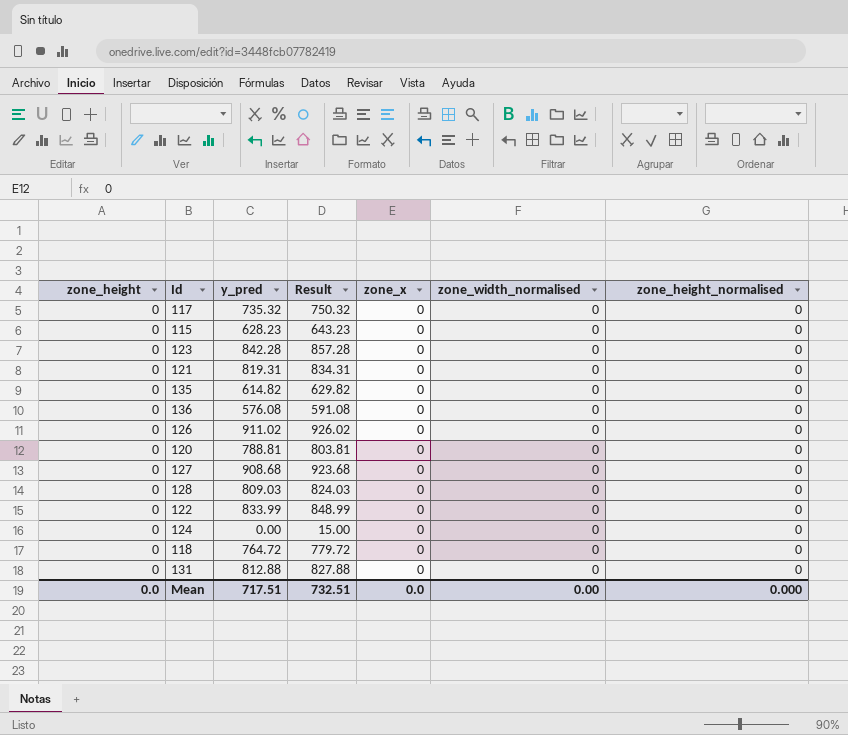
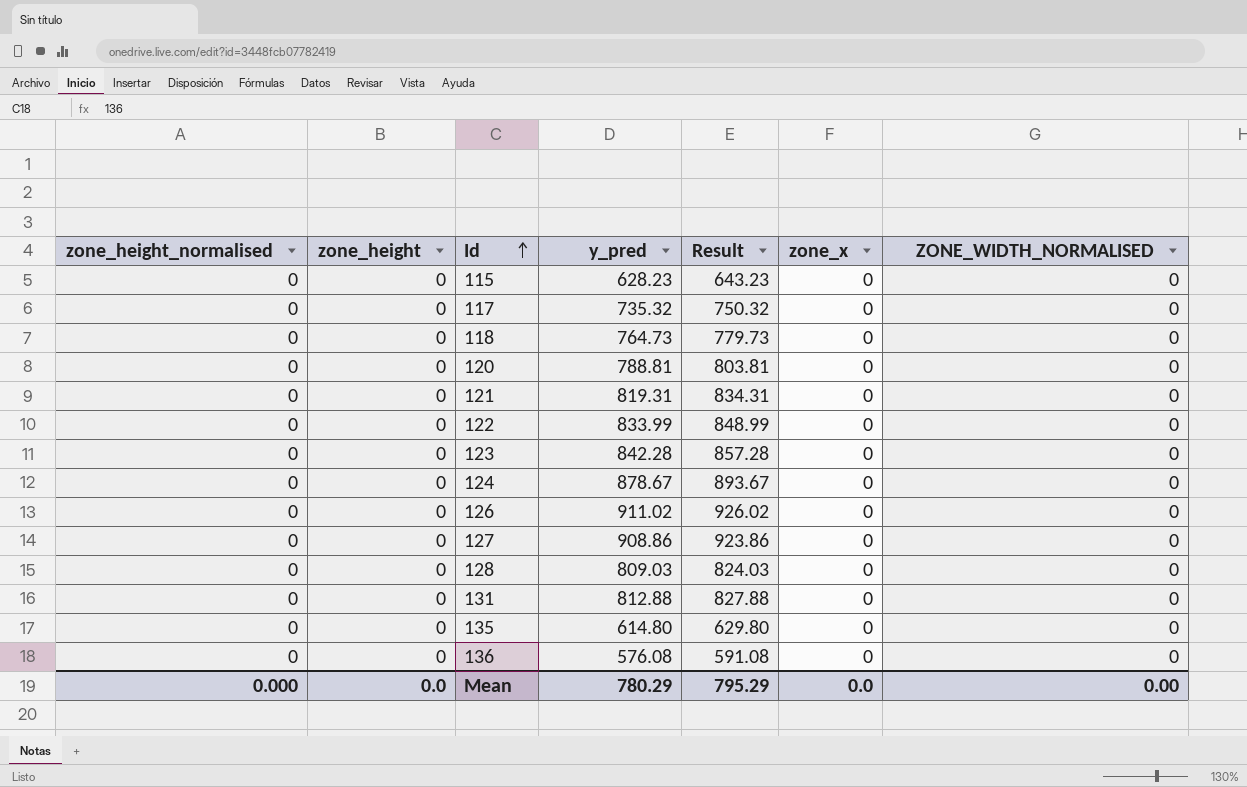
row order: none -> Id ascending
column zone_height_normalised | position: 7 -> 1
column name: zone_width_normalised -> ZONE_WIDTH_NORMALISED
118 | y_pred: 764.72 -> 764.73
118 | Result: 779.72 -> 779.73
124 | y_pred: 0.00 -> 878.67
124 | Result: 15.00 -> 893.67
127 | y_pred: 908.68 -> 908.86
127 | Result: 923.68 -> 923.86
135 | y_pred: 614.82 -> 614.80
135 | Result: 629.82 -> 629.80
Mean | y_pred: 717.51 -> 780.29
Mean | Result: 732.51 -> 795.29

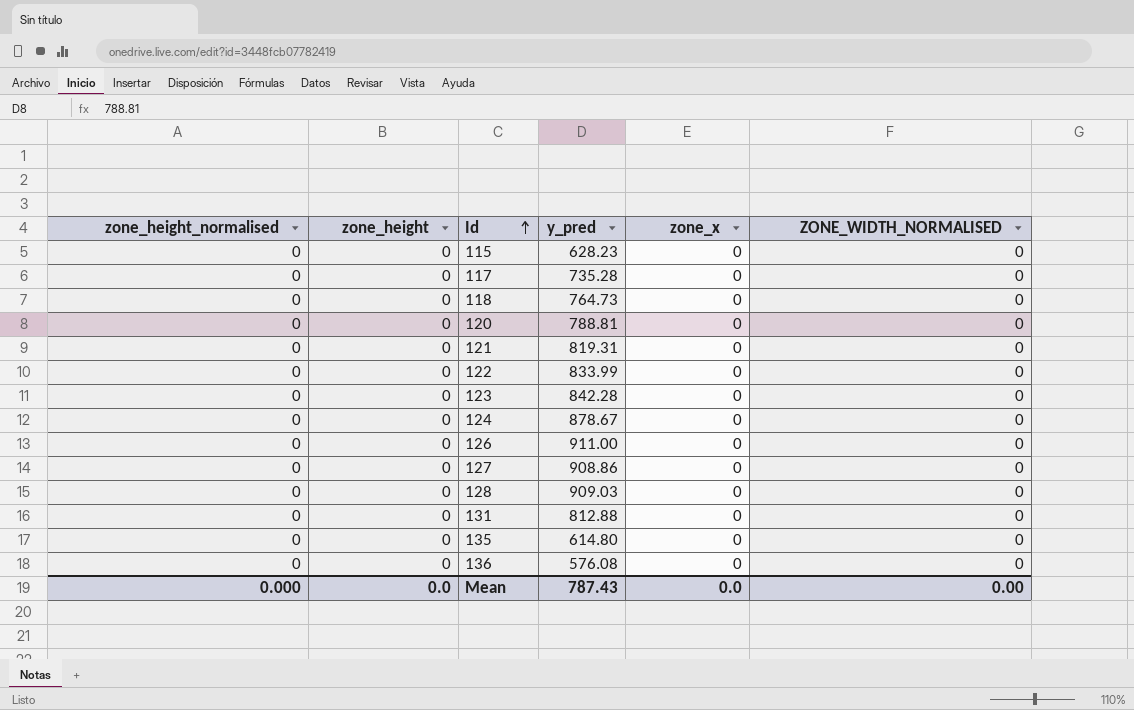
column Result | formula: [y_pred] + 15 -> none
117 | y_pred: 735.32 -> 735.28
126 | y_pred: 911.02 -> 911.00
128 | y_pred: 809.03 -> 909.03
Mean | y_pred: 780.29 -> 787.43

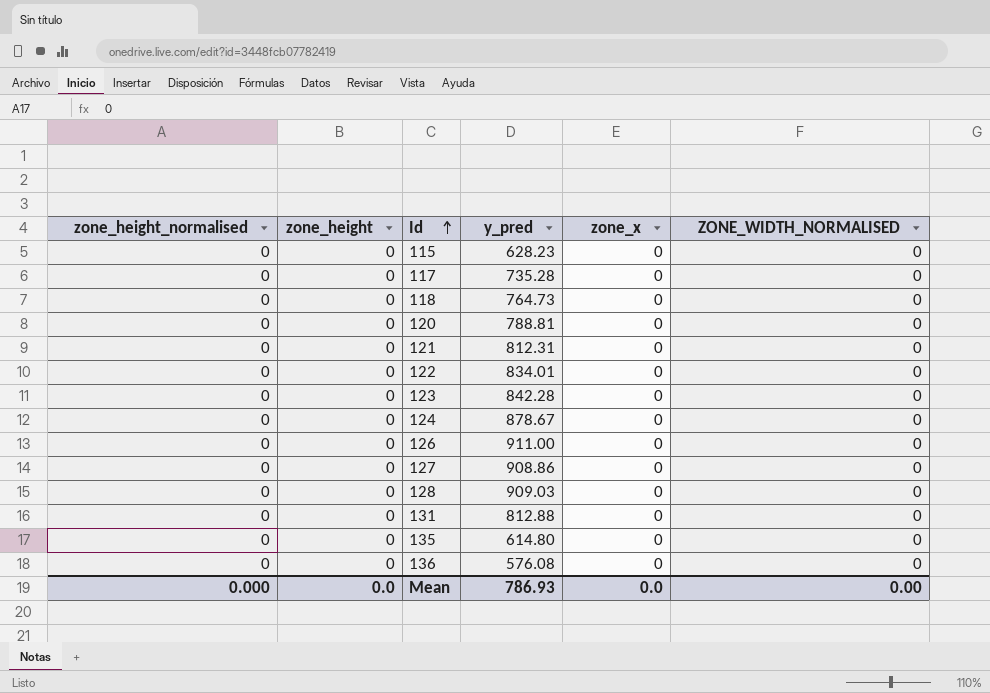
121 | y_pred: 819.31 -> 812.31
122 | y_pred: 833.99 -> 834.01
Mean | y_pred: 787.43 -> 786.93

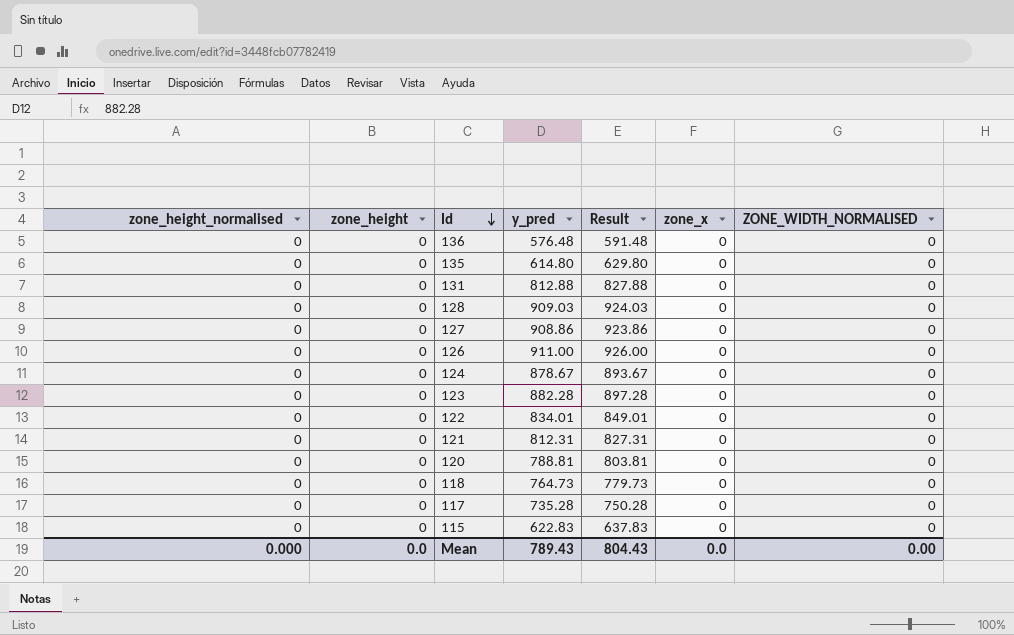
row order: Id ascending -> Id descending
column Result | formula: none -> [y_pred] + 15
136 | y_pred: 576.08 -> 576.48
123 | y_pred: 842.28 -> 882.28
115 | y_pred: 628.23 -> 622.83
Mean | y_pred: 786.93 -> 789.43

